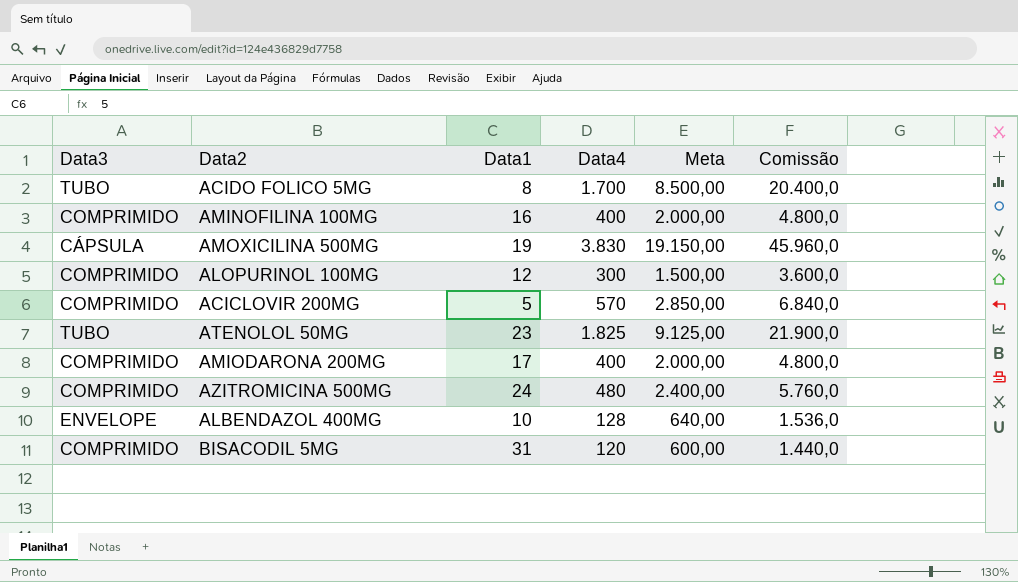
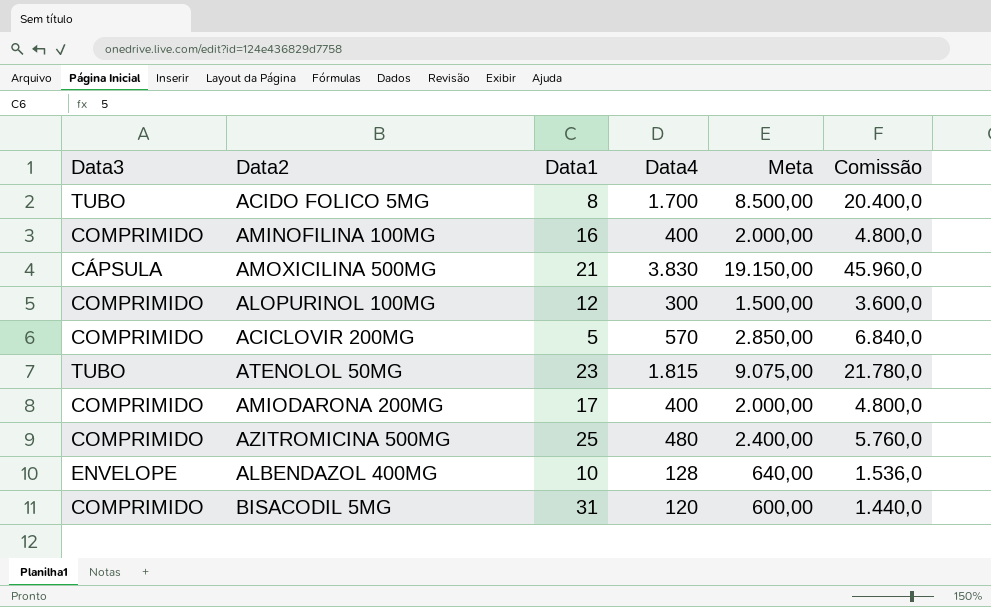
AMOXICILINA 500MG | Data1: 19 -> 21
ATENOLOL 50MG | Data4: 1.825 -> 1.815
ATENOLOL 50MG | Meta: 9.125,00 -> 9.075,00
ATENOLOL 50MG | Comissão: 21.900,0 -> 21.780,0
AZITROMICINA 500MG | Data1: 24 -> 25

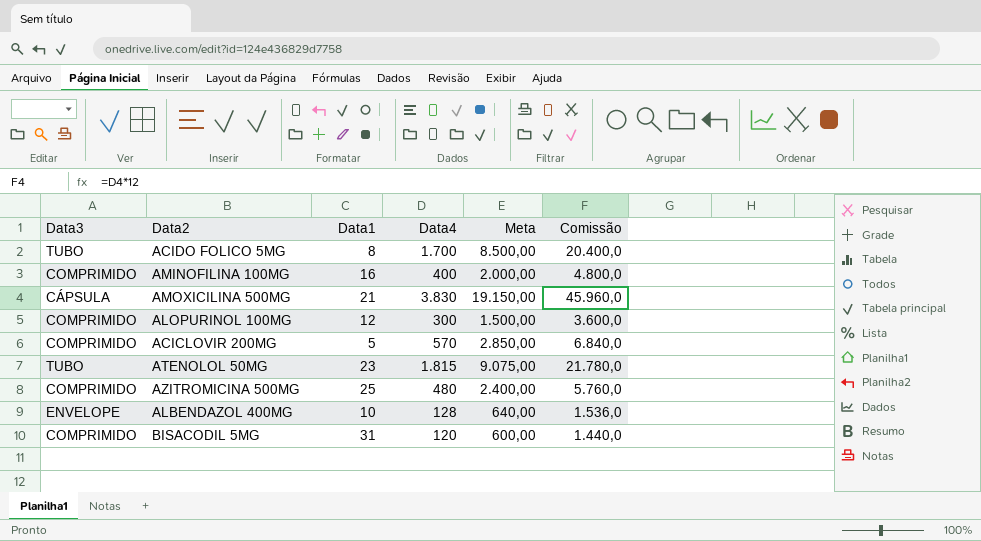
row AMIODARONA 200MG: COMPRIMIDO | 17 | 400 | 2.000,00 | 4.800,0 -> none

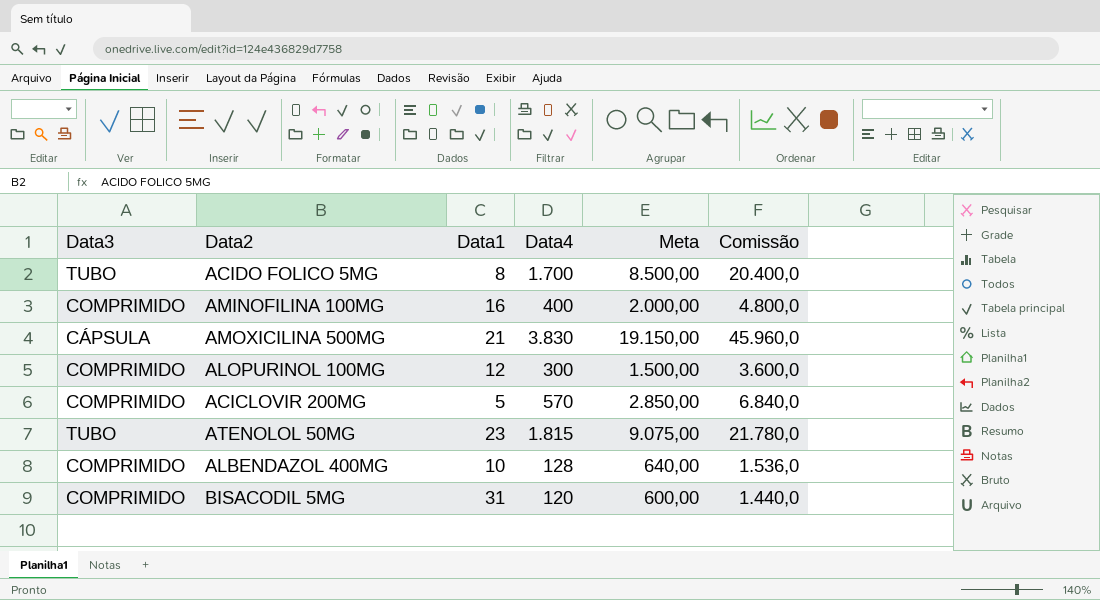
row AZITROMICINA 500MG: COMPRIMIDO | 25 | 480 | 2.400,00 | 5.760,0 -> none
ALBENDAZOL 400MG | Data3: ENVELOPE -> COMPRIMIDO

